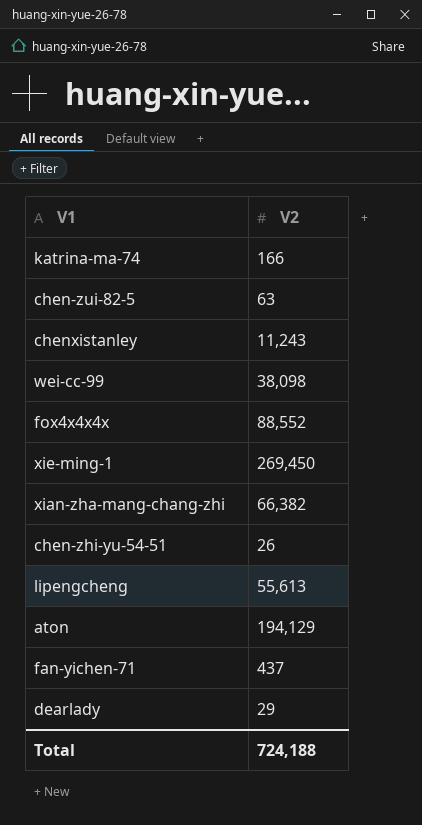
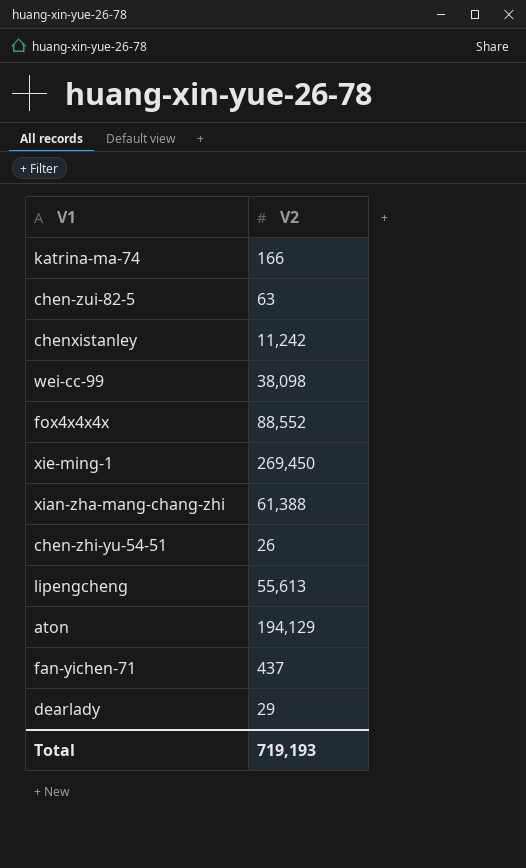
chenxistanley | V2: 11,243 -> 11,242
xian-zha-mang-chang-zhi | V2: 66,382 -> 61,388
Total | V2: 724,188 -> 719,193

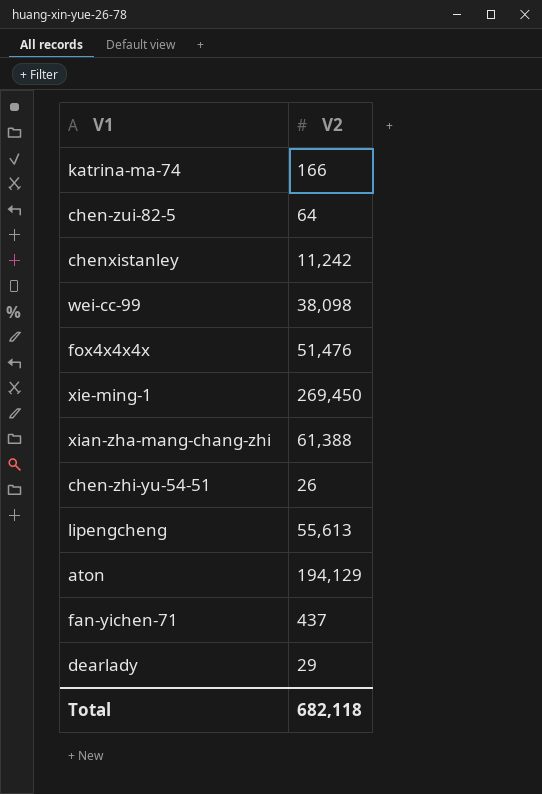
chen-zui-82-5 | V2: 63 -> 64
fox4x4x4x | V2: 88,552 -> 51,476
Total | V2: 719,193 -> 682,118

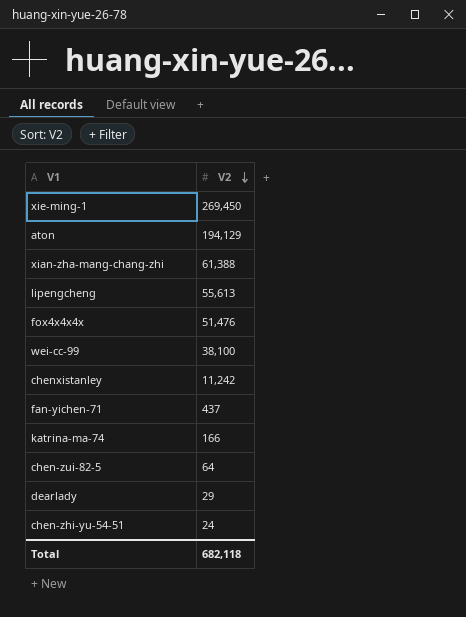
row order: none -> V2 descending
wei-cc-99 | V2: 38,098 -> 38,100
chen-zhi-yu-54-51 | V2: 26 -> 24

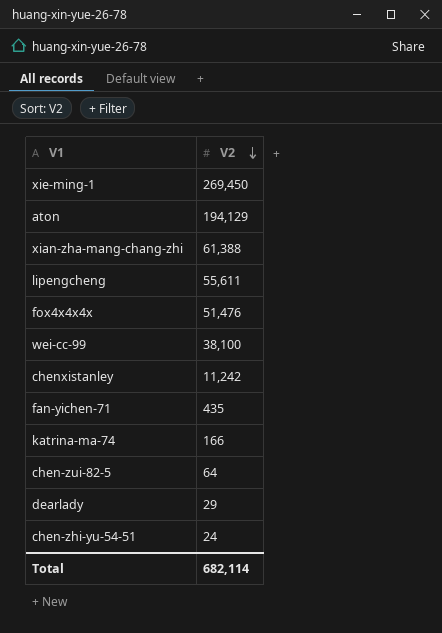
lipengcheng | V2: 55,613 -> 55,611
fan-yichen-71 | V2: 437 -> 435
Total | V2: 682,118 -> 682,114

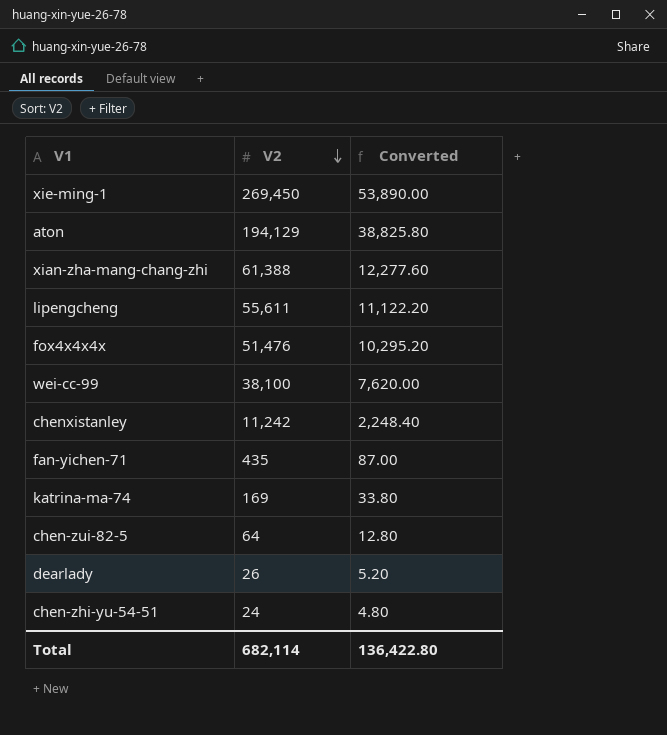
column Converted | formula: none -> [V2] * 0.2
katrina-ma-74 | V2: 166 -> 169
dearlady | V2: 29 -> 26

